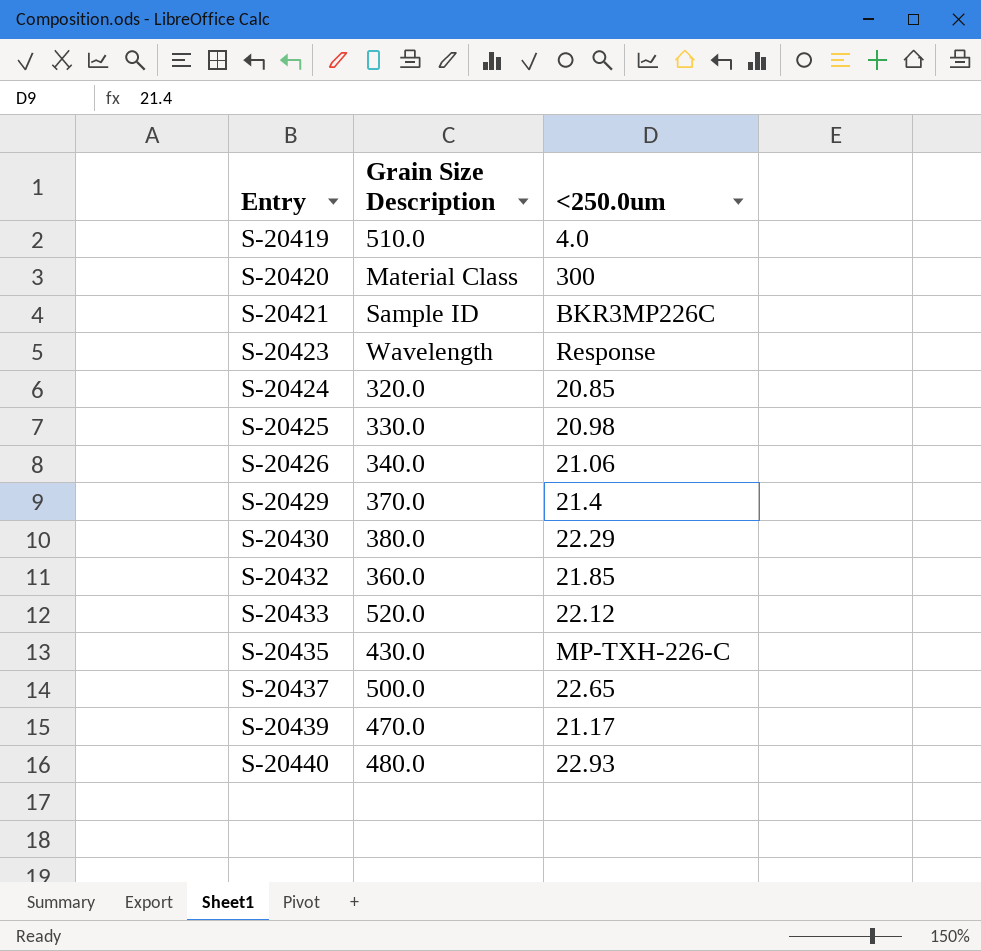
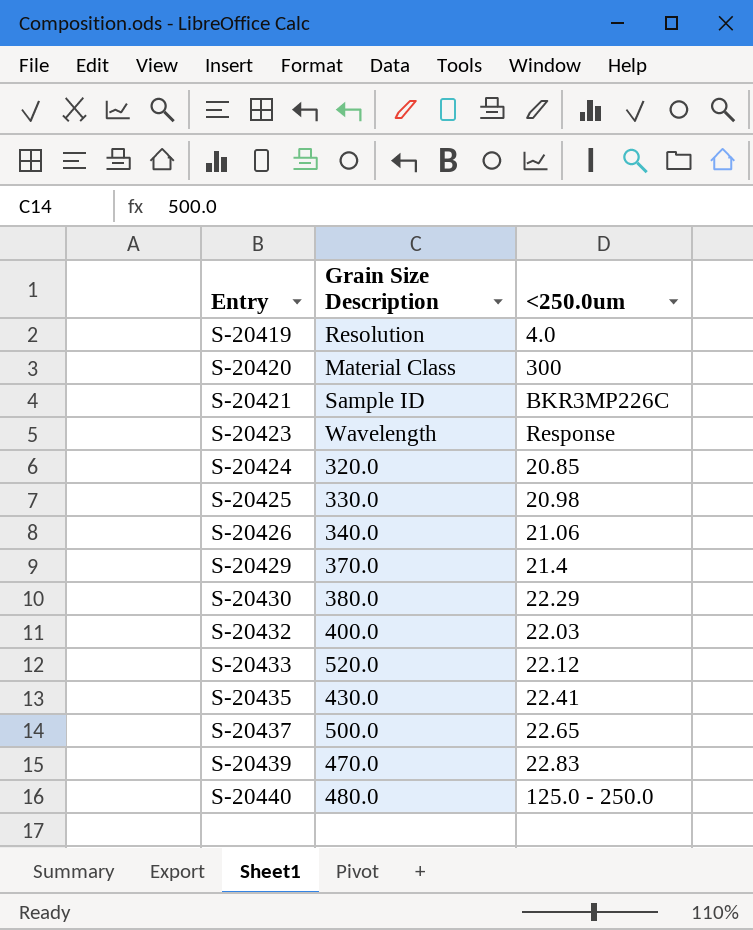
S-20419 | Grain Size Description: 510.0 -> Resolution
S-20432 | Grain Size Description: 360.0 -> 400.0
S-20432 | <250.0um: 21.85 -> 22.03
S-20435 | <250.0um: MP-TXH-226-C -> 22.41
S-20439 | <250.0um: 21.17 -> 22.83
S-20440 | <250.0um: 22.93 -> 125.0 - 250.0

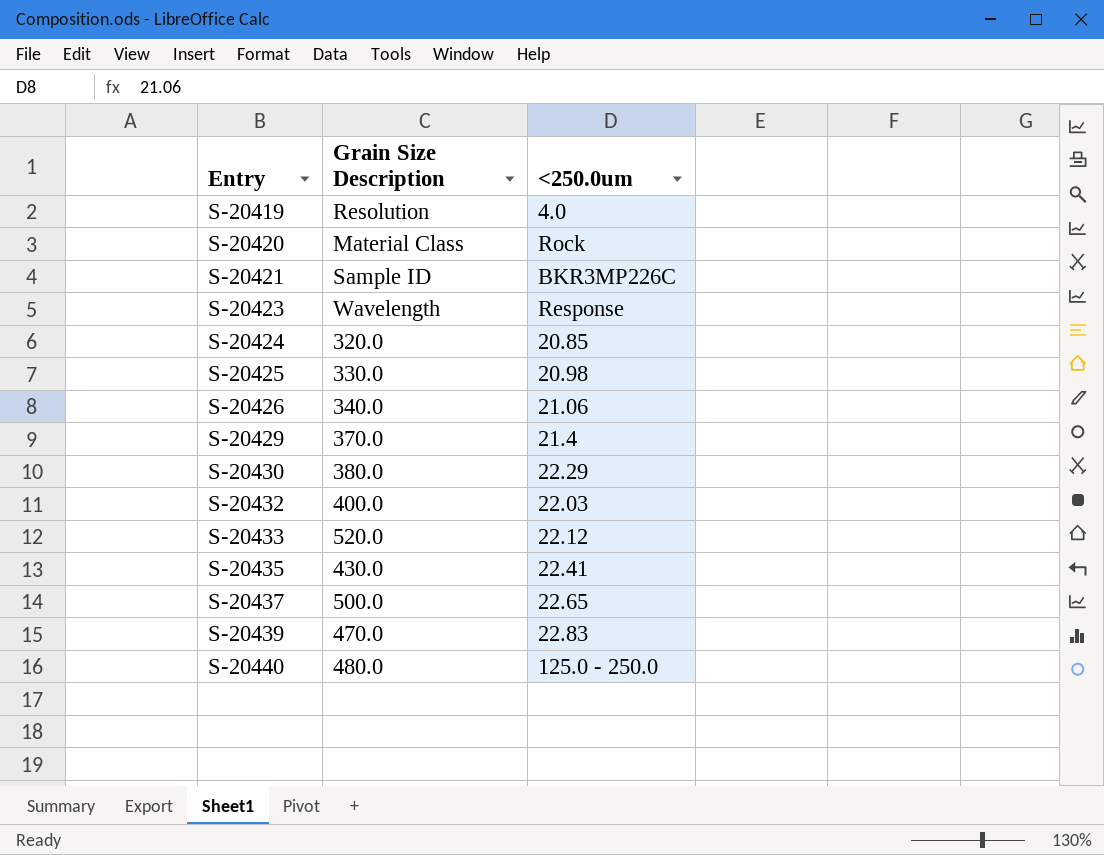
S-20420 | <250.0um: 300 -> Rock

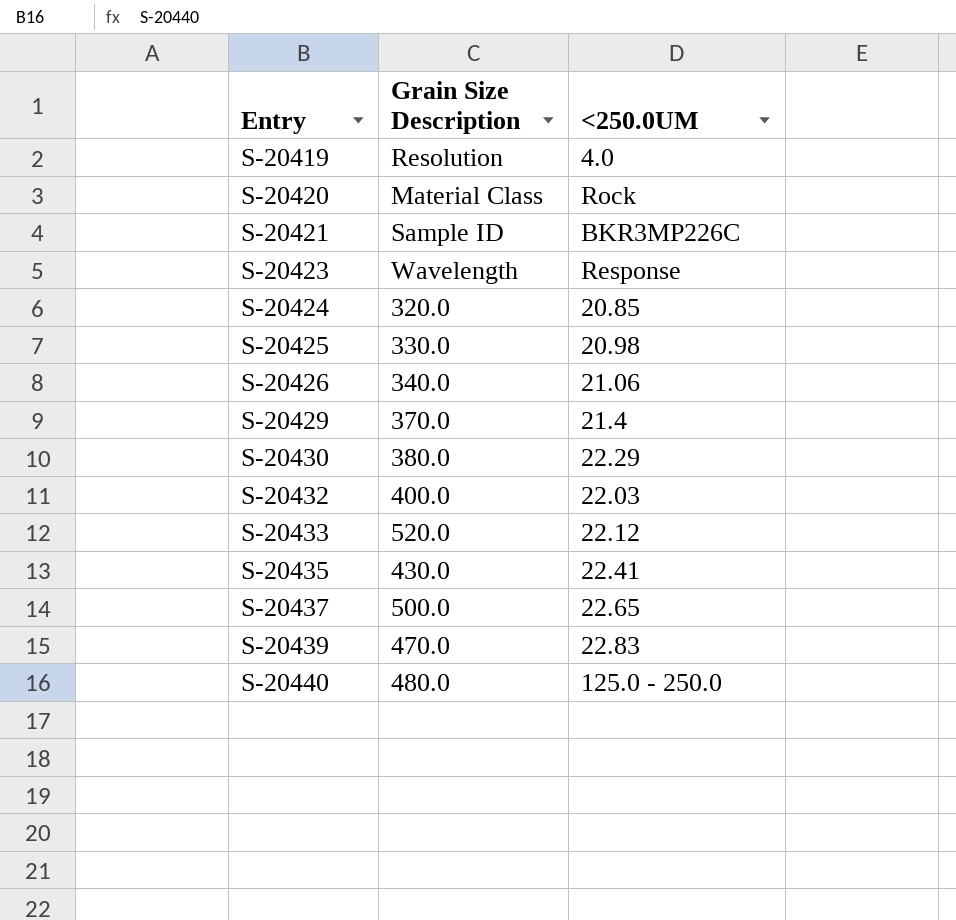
column name: <250.0um -> <250.0UM

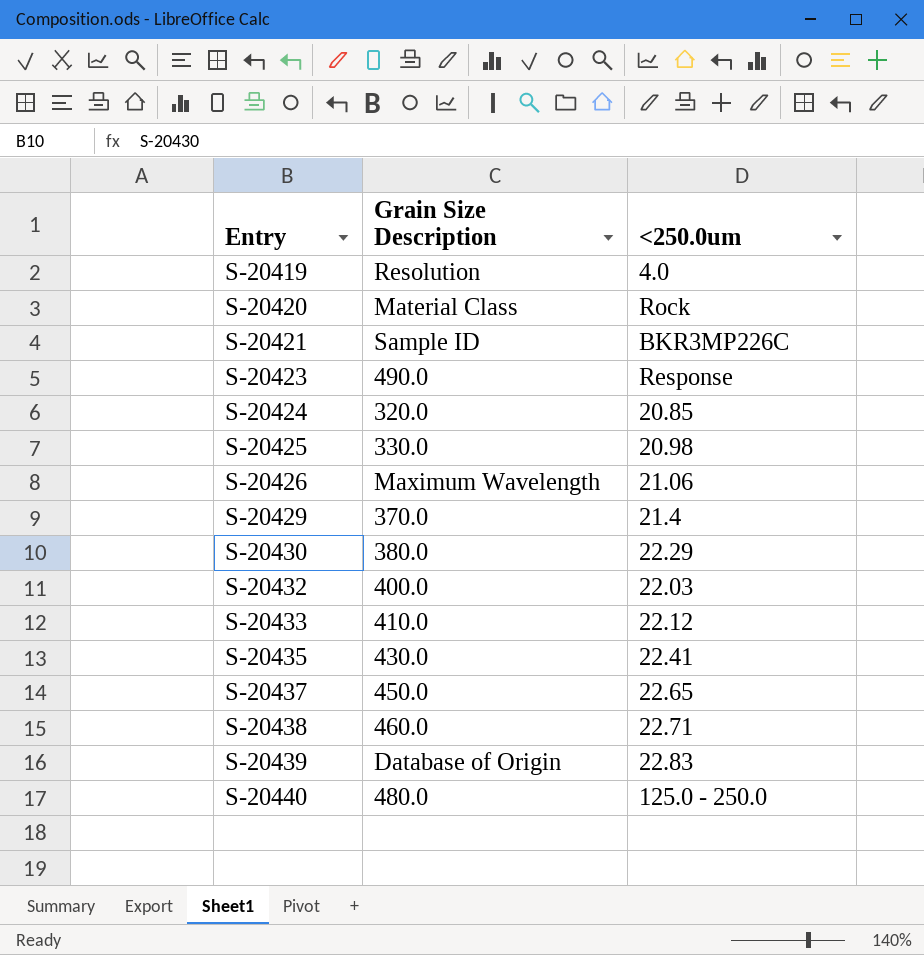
column name: <250.0UM -> <250.0um
S-20423 | Grain Size Description: Wavelength -> 490.0
S-20426 | Grain Size Description: 340.0 -> Maximum Wavelength
S-20433 | Grain Size Description: 520.0 -> 410.0
S-20437 | Grain Size Description: 500.0 -> 450.0
row S-20438: none -> 460.0 | 22.71
S-20439 | Grain Size Description: 470.0 -> Database of Origin

